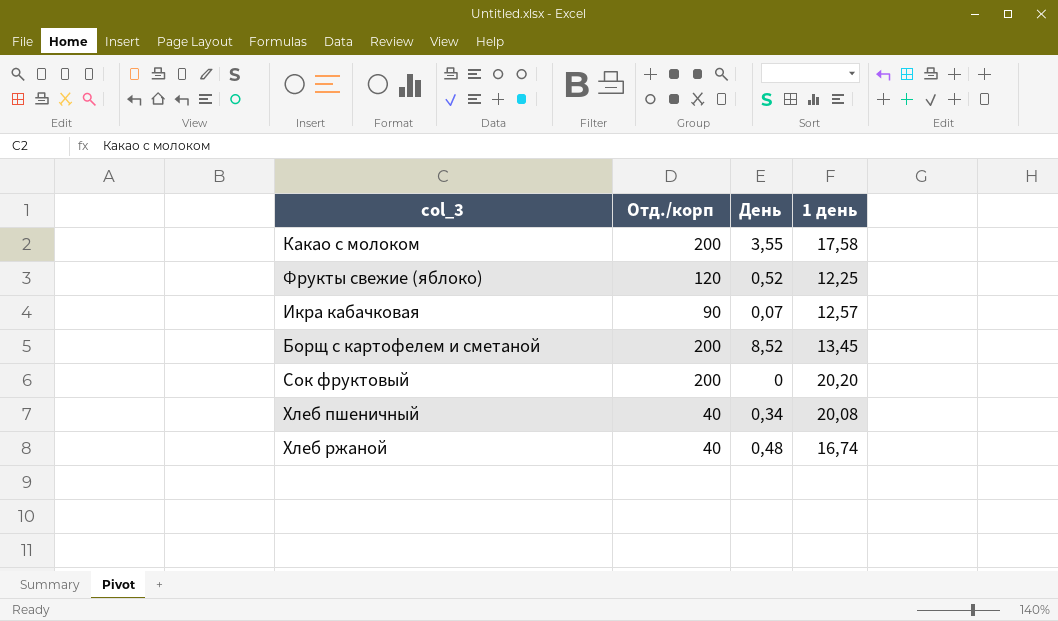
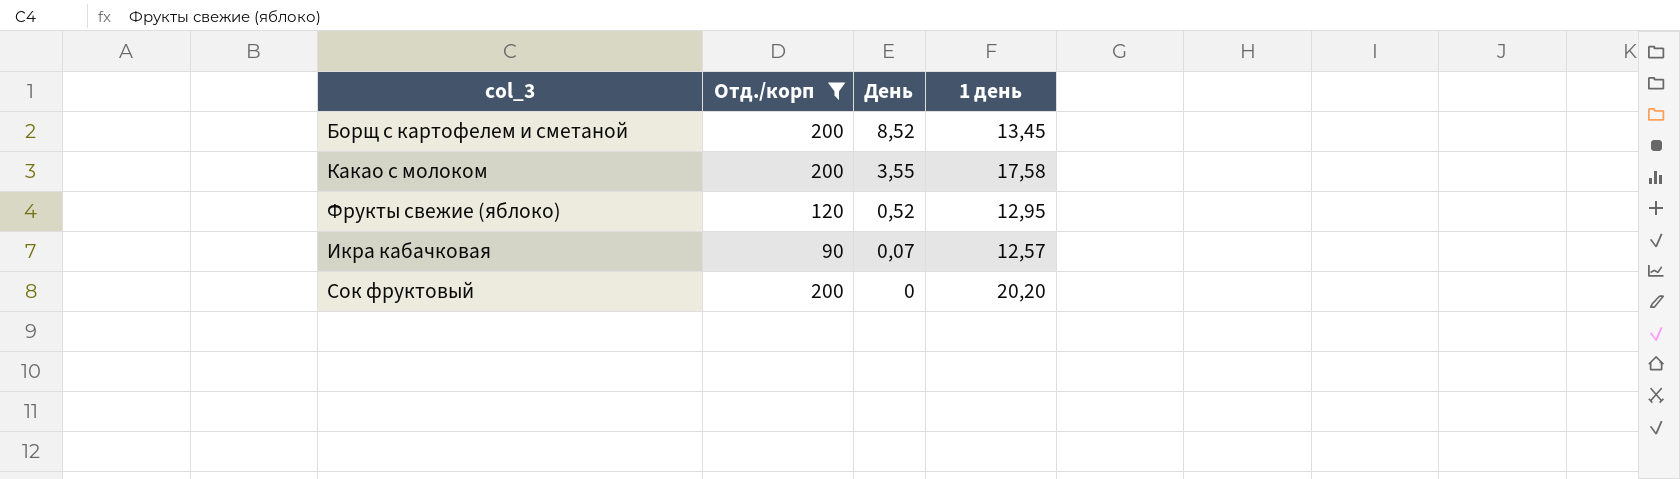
filter: none -> Отд./корп != 40
row order: none -> День descending
Фрукты свежие (яблоко) | 1 день: 12,25 -> 12,95

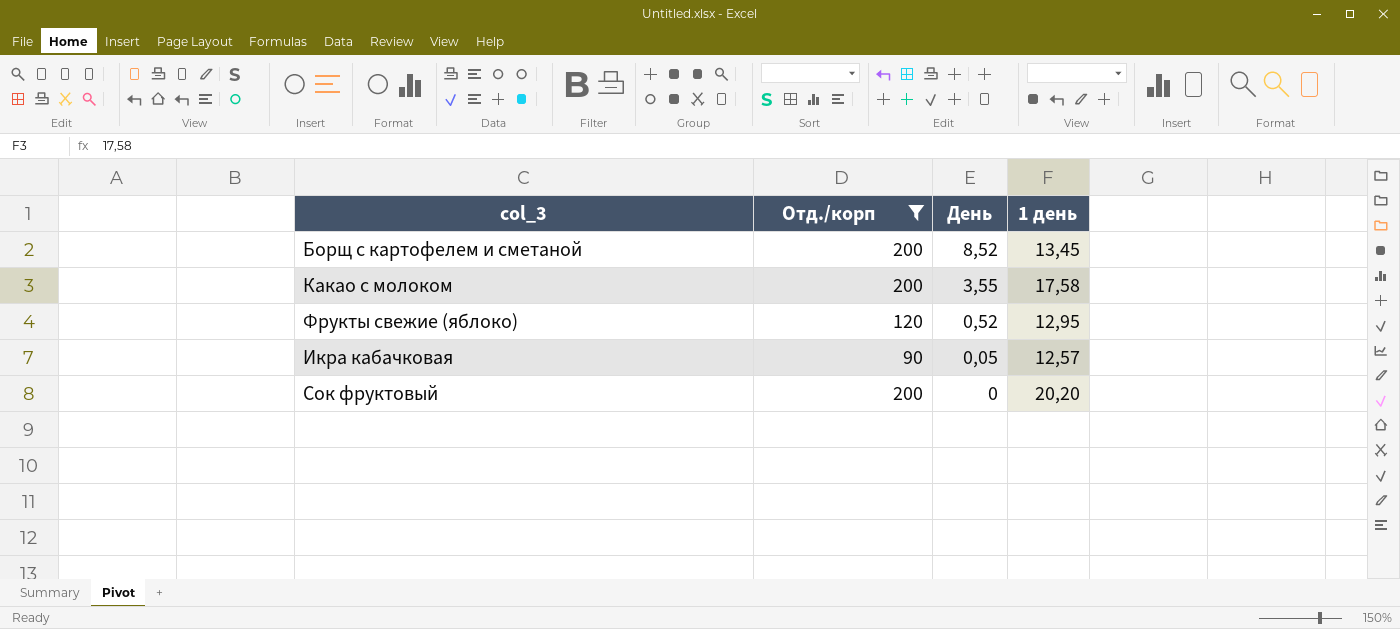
Икра кабачковая | День: 0,07 -> 0,05

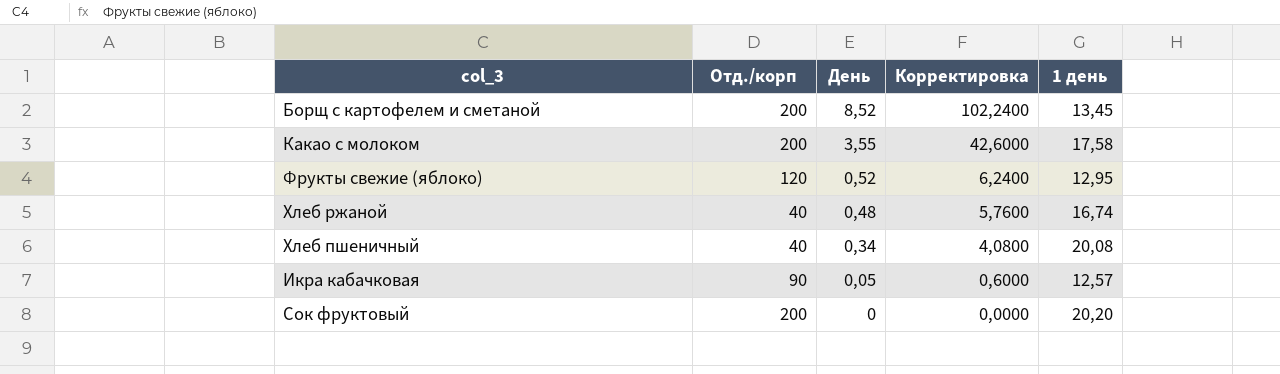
filter: Отд./корп != 40 -> none
column Корректировка | formula: none -> [День] * 12

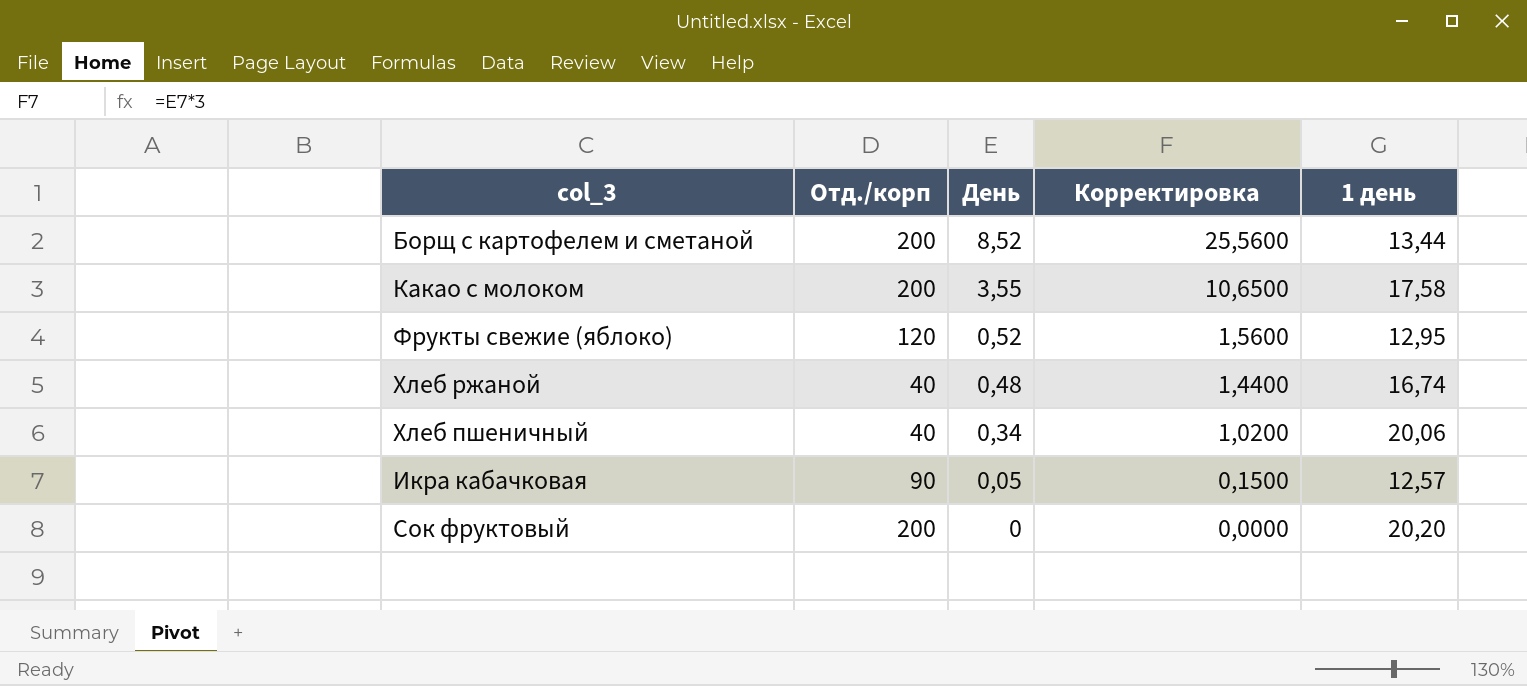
column Корректировка | formula: [День] * 12 -> [День] * 3
Борщ с картофелем и сметаной | 1 день: 13,45 -> 13,44
Хлеб пшеничный | 1 день: 20,08 -> 20,06

